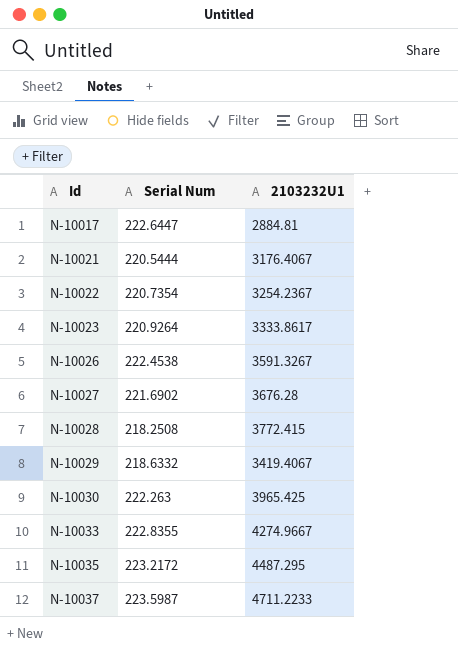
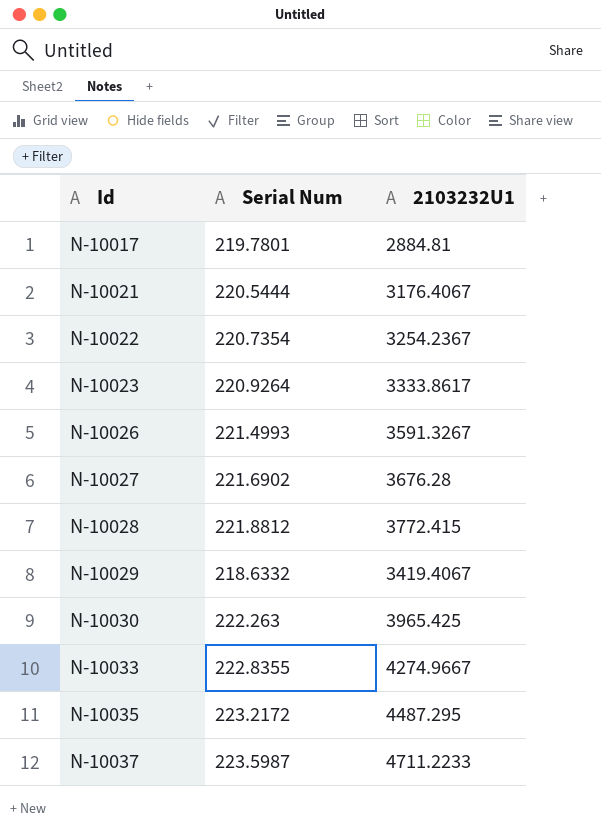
N-10017 | Serial Num: 222.6447 -> 219.7801
N-10026 | Serial Num: 222.4538 -> 221.4993
N-10028 | Serial Num: 218.2508 -> 221.8812

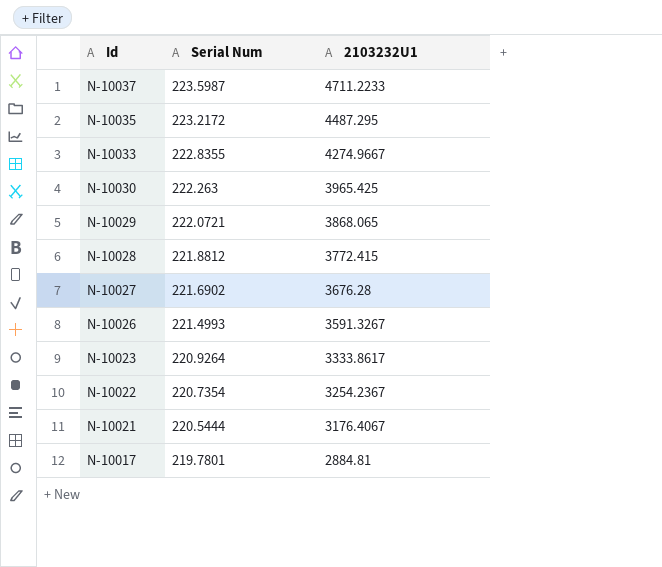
row order: Id ascending -> Id descending
N-10029 | Serial Num: 218.6332 -> 222.0721
N-10029 | 2103232U1: 3419.4067 -> 3868.065

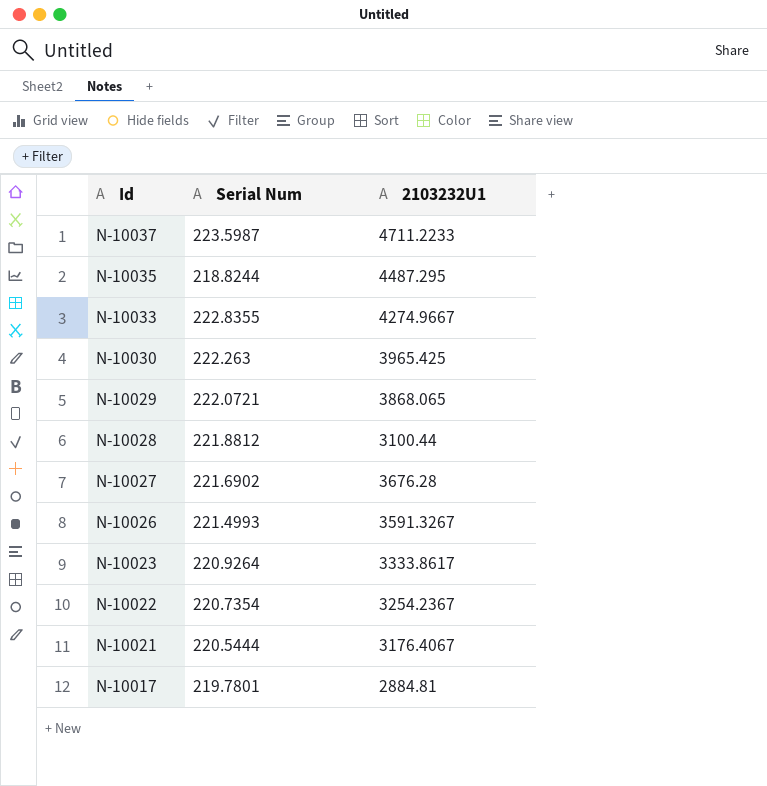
N-10035 | Serial Num: 223.2172 -> 218.8244
N-10028 | 2103232U1: 3772.415 -> 3100.44

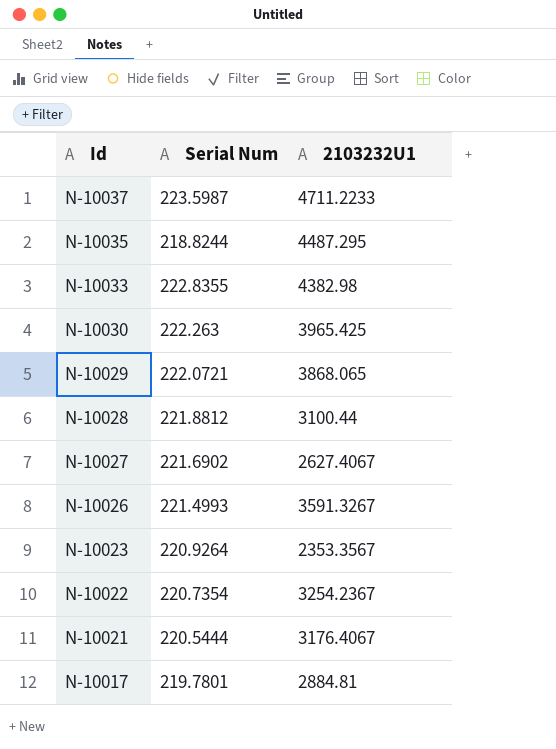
N-10033 | 2103232U1: 4274.9667 -> 4382.98
N-10027 | 2103232U1: 3676.28 -> 2627.4067
N-10023 | 2103232U1: 3333.8617 -> 2353.3567

